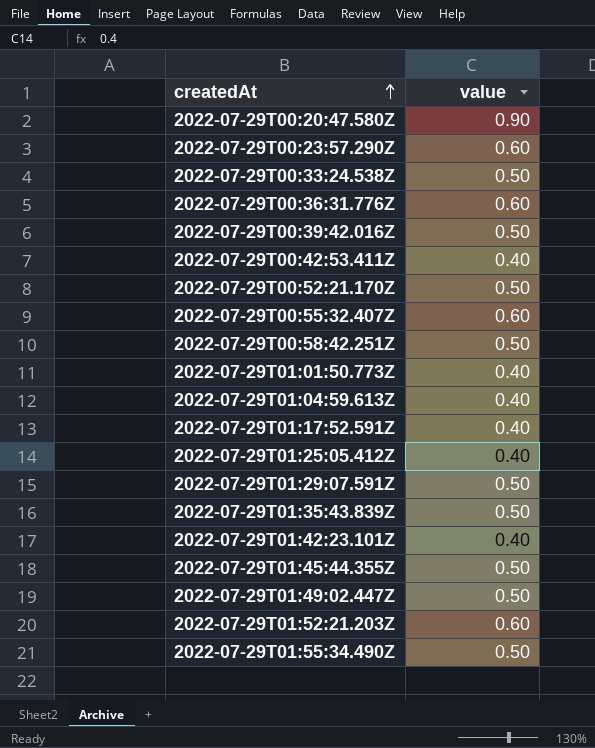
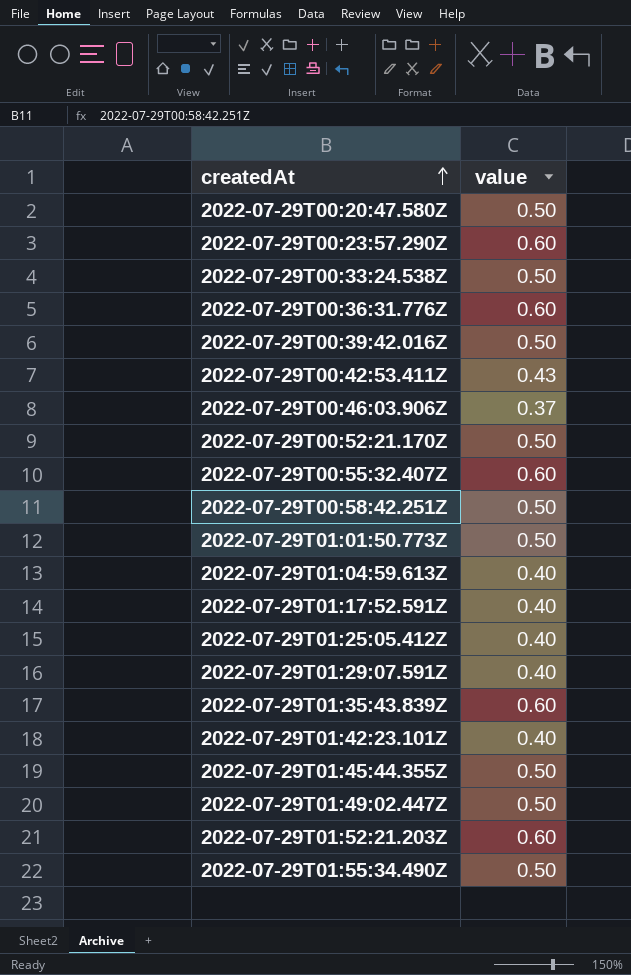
2022-07-29T00:20:47.580Z | value: 0.90 -> 0.50
2022-07-29T00:42:53.411Z | value: 0.40 -> 0.43
row 2022-07-29T00:46:03.906Z: none -> 0.37
2022-07-29T01:01:50.773Z | value: 0.40 -> 0.50
2022-07-29T01:29:07.591Z | value: 0.50 -> 0.40
2022-07-29T01:35:43.839Z | value: 0.50 -> 0.60

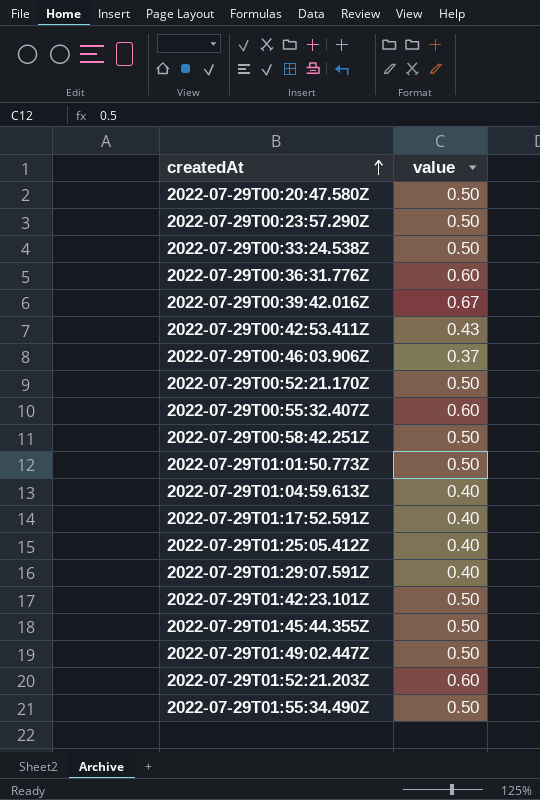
row 2022-07-29T01:35:43.839Z: 0.60 -> none
2022-07-29T00:23:57.290Z | value: 0.60 -> 0.50
2022-07-29T00:39:42.016Z | value: 0.50 -> 0.67
2022-07-29T01:42:23.101Z | value: 0.40 -> 0.50

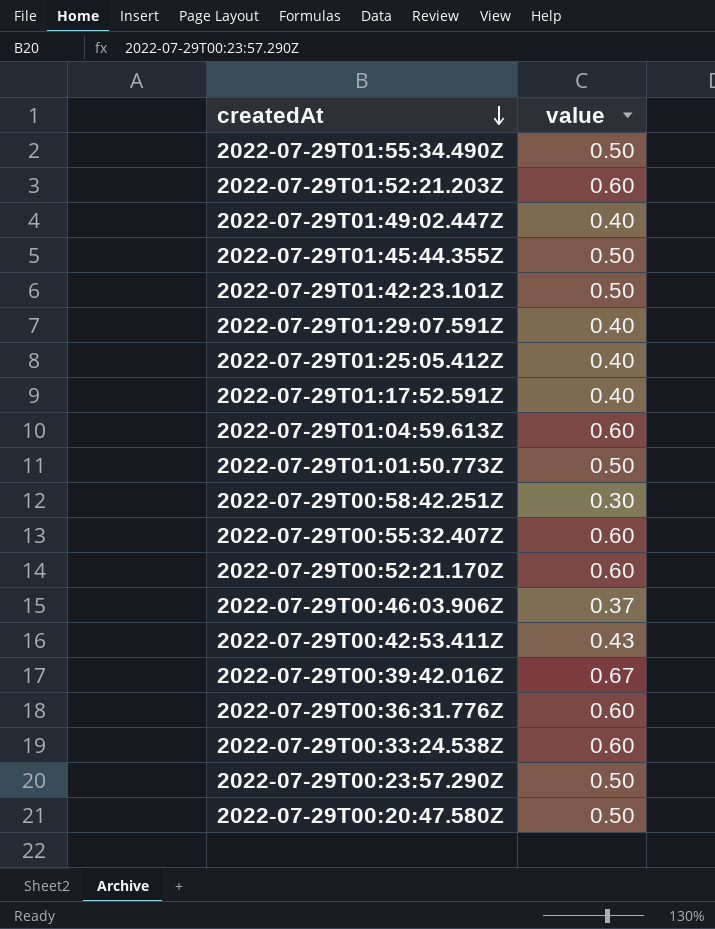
row order: createdAt ascending -> createdAt descending
2022-07-29T01:49:02.447Z | value: 0.50 -> 0.40
2022-07-29T01:04:59.613Z | value: 0.40 -> 0.60
2022-07-29T00:58:42.251Z | value: 0.50 -> 0.30
2022-07-29T00:52:21.170Z | value: 0.50 -> 0.60
2022-07-29T00:33:24.538Z | value: 0.50 -> 0.60

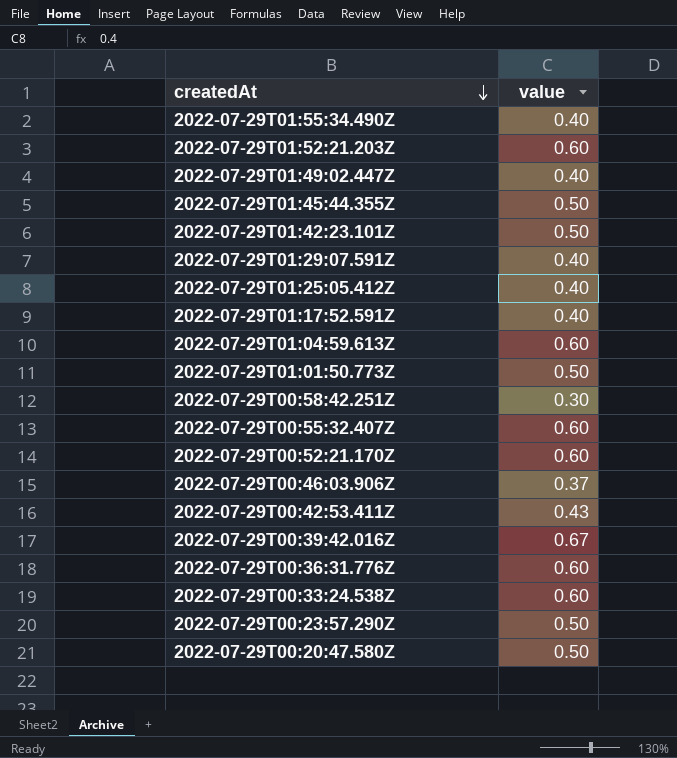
2022-07-29T01:55:34.490Z | value: 0.50 -> 0.40

